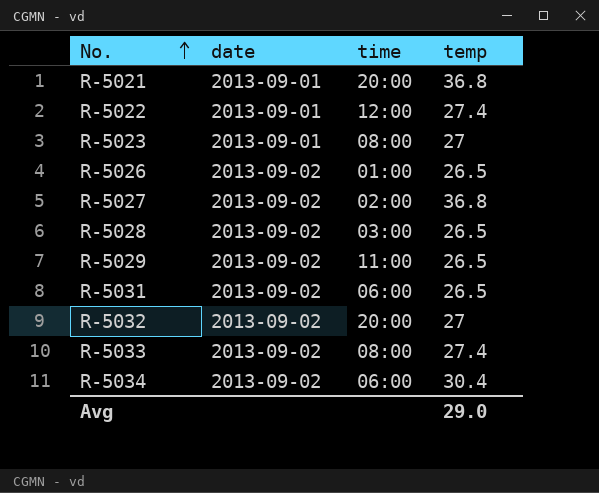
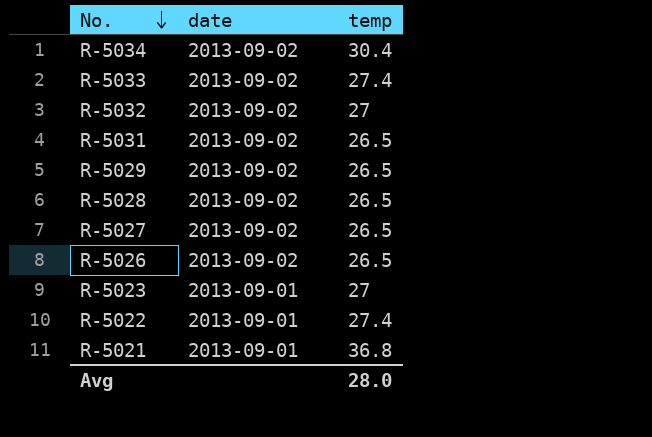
row order: No. ascending -> No. descending
column time | position: 3 -> none
R-5027 | temp: 36.8 -> 26.5
Avg | temp: 29.0 -> 28.0

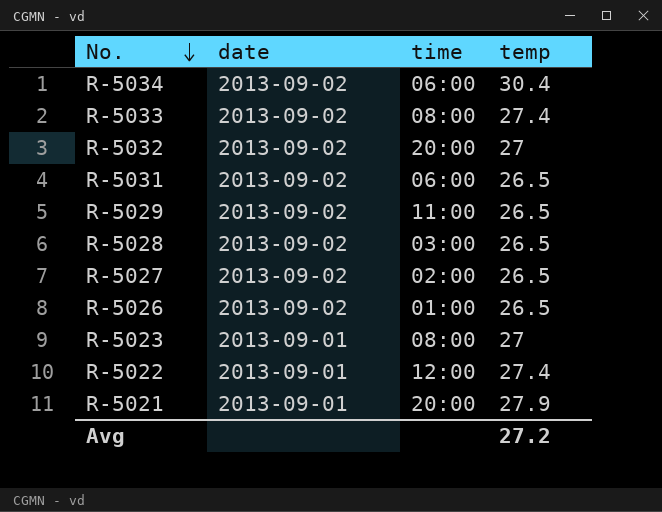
column time | position: none -> 3
R-5021 | temp: 36.8 -> 27.9
Avg | temp: 28.0 -> 27.2

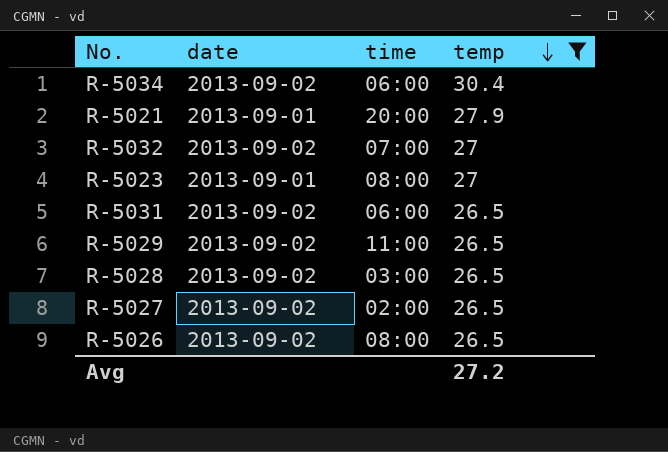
filter: none -> temp != 27.4
row order: No. descending -> temp descending
R-5032 | time: 20:00 -> 07:00
R-5026 | time: 01:00 -> 08:00

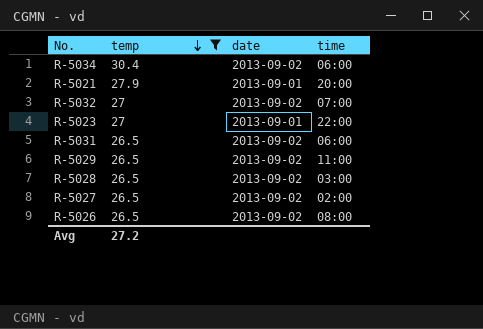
column temp | position: 4 -> 2
R-5023 | time: 08:00 -> 22:00

